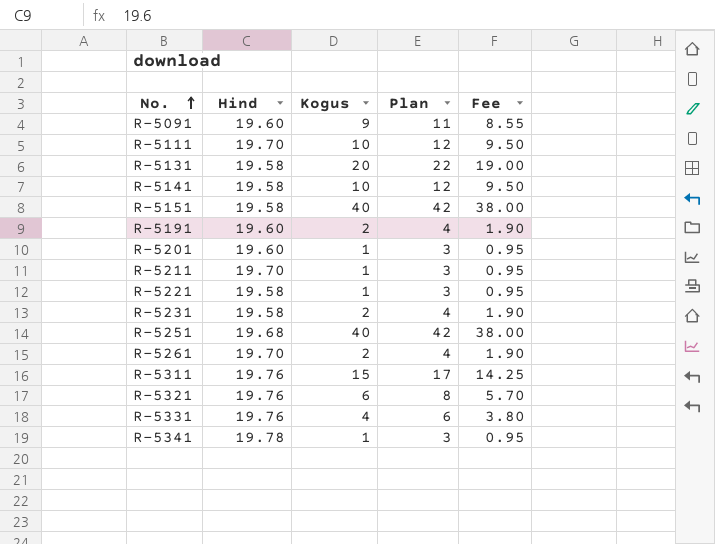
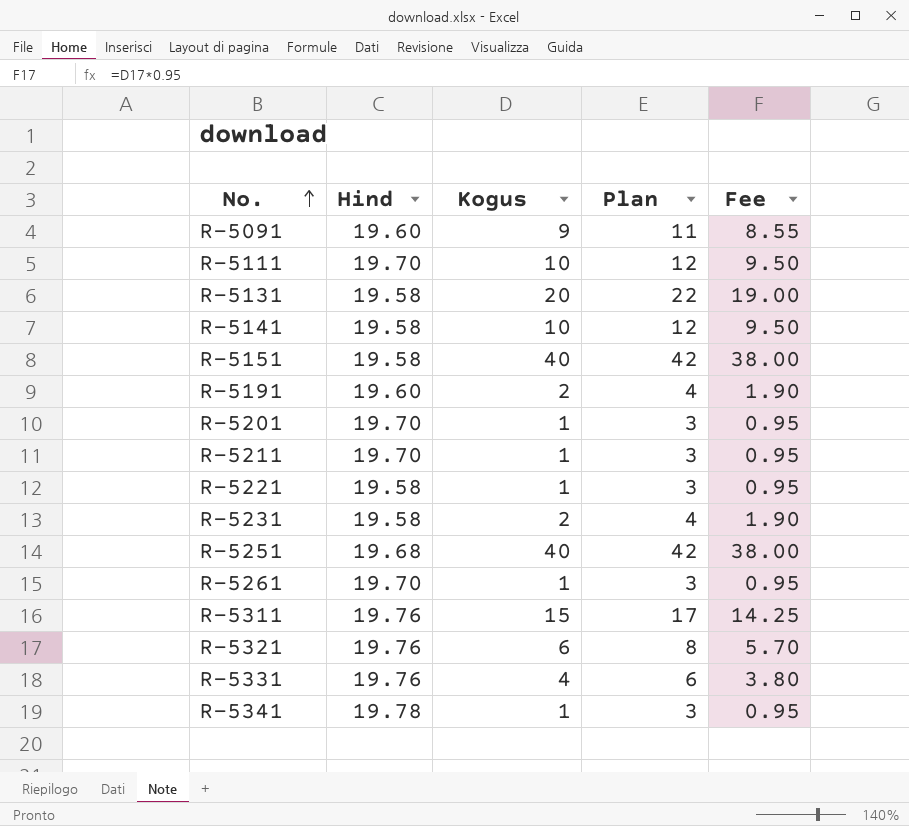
R-5201 | Hind: 19.60 -> 19.70
R-5261 | Kogus: 2 -> 1
R-5261 | Plan: 4 -> 3
R-5261 | Fee: 1.90 -> 0.95

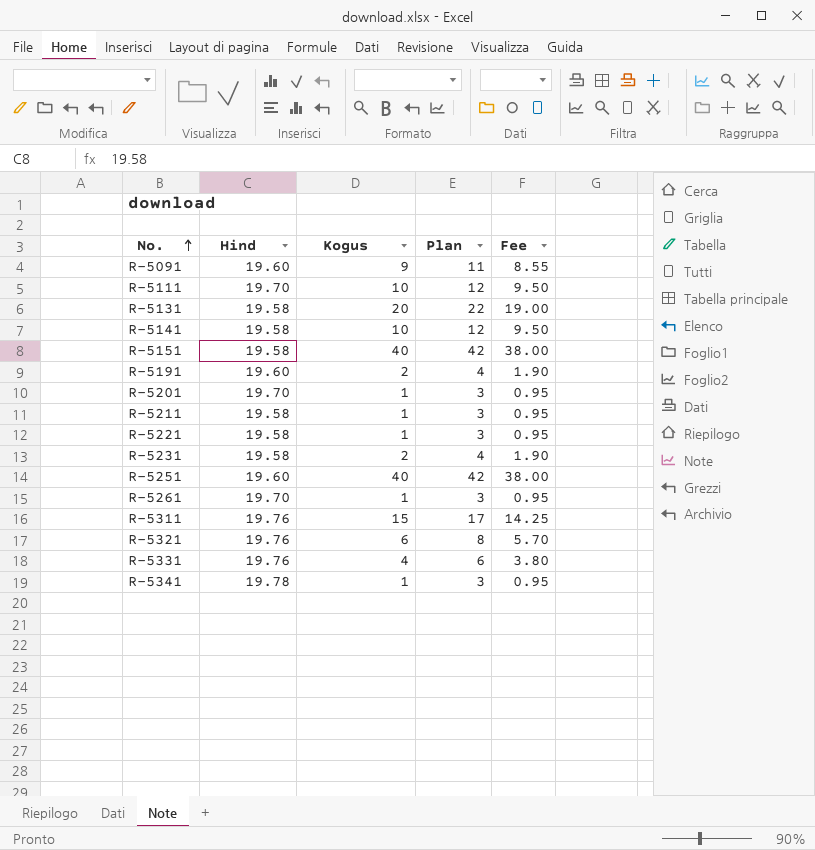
R-5211 | Hind: 19.70 -> 19.58
R-5251 | Hind: 19.68 -> 19.60

